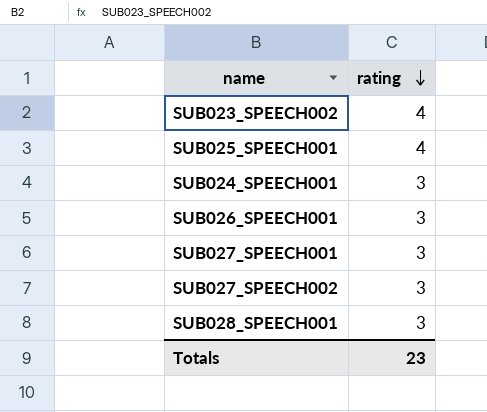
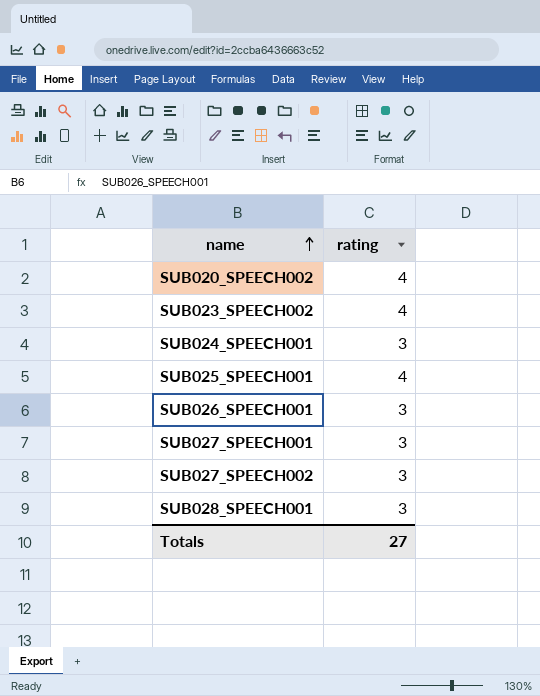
row order: rating descending -> name ascending
row SUB020_SPEECH002: none -> 4
Totals | rating: 23 -> 27

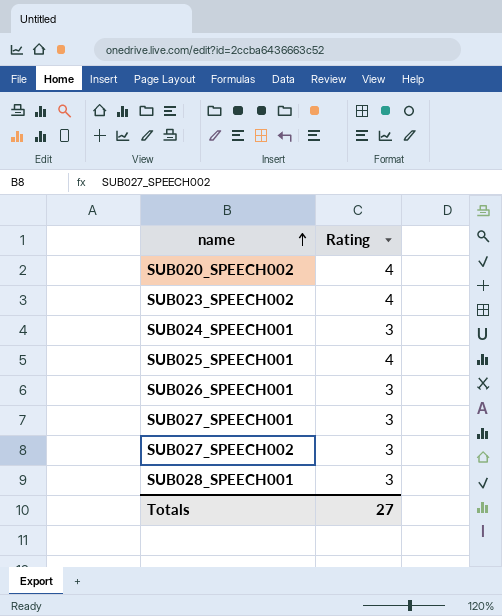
column name: rating -> Rating

